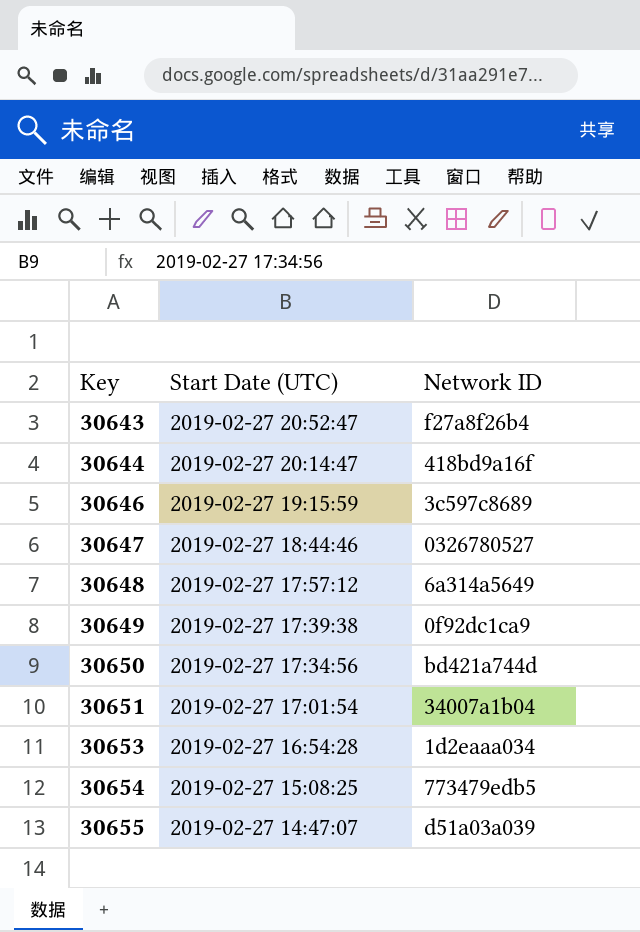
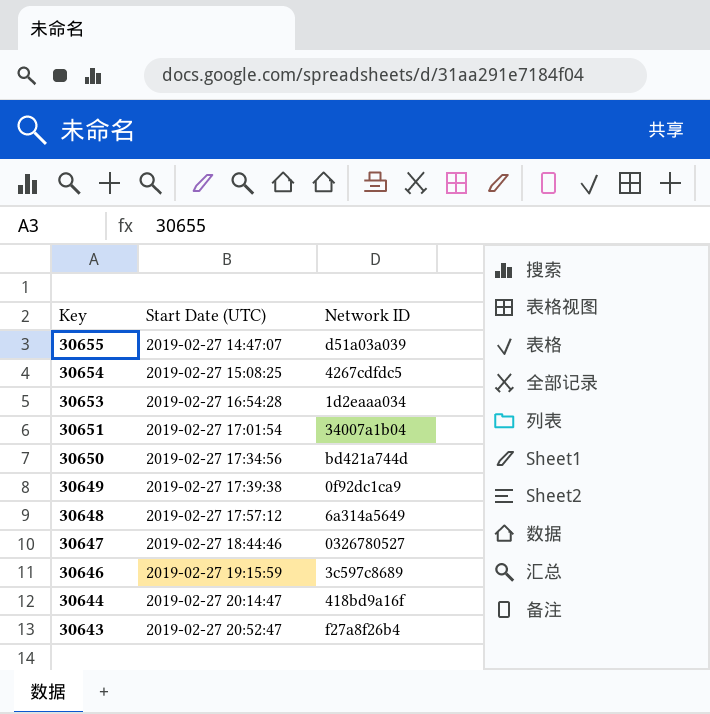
row order: Key ascending -> Key descending
30654 | Network ID: 773479edb5 -> 4267cdfdc5

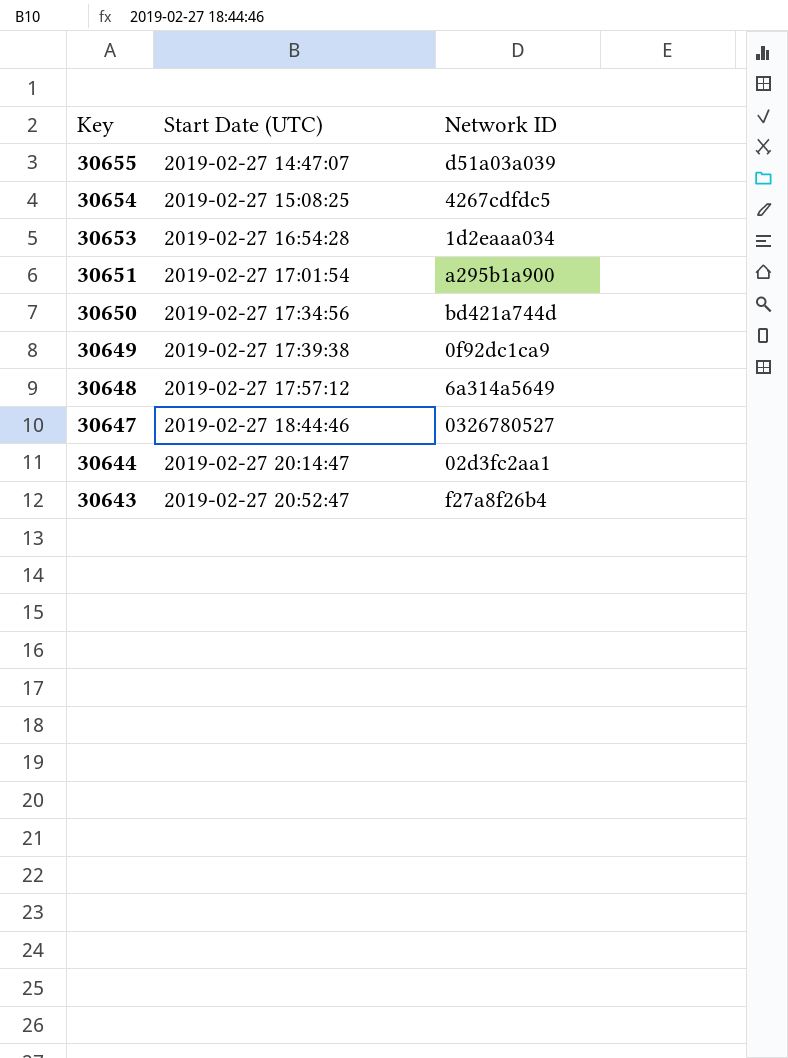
row 30646: 2019-02-27 19:15:59 | 3c597c8689 -> none
30651 | Network ID: 34007a1b04 -> a295b1a900
30644 | Network ID: 418bd9a16f -> 02d3fc2aa1

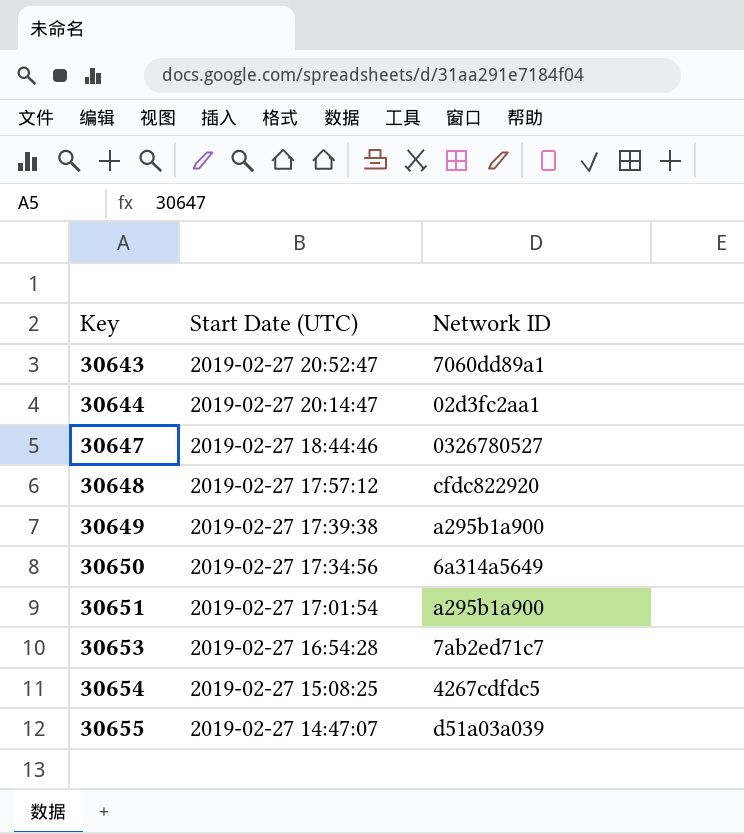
row order: Key descending -> Key ascending
30643 | Network ID: f27a8f26b4 -> 7060dd89a1
30648 | Network ID: 6a314a5649 -> cfdc822920
30649 | Network ID: 0f92dc1ca9 -> a295b1a900
30650 | Network ID: bd421a744d -> 6a314a5649
30653 | Network ID: 1d2eaaa034 -> 7ab2ed71c7

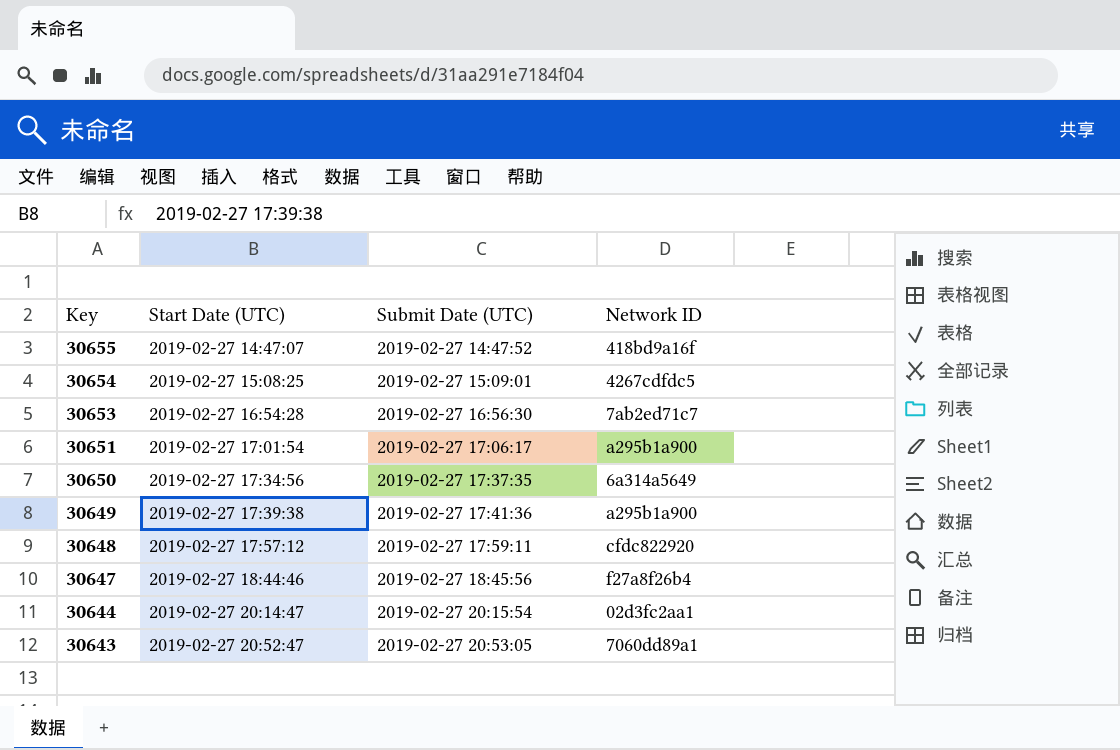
row order: Key ascending -> Key descending
column Submit Date (UTC) | position: none -> 3
30655 | Network ID: d51a03a039 -> 418bd9a16f
30647 | Network ID: 0326780527 -> f27a8f26b4

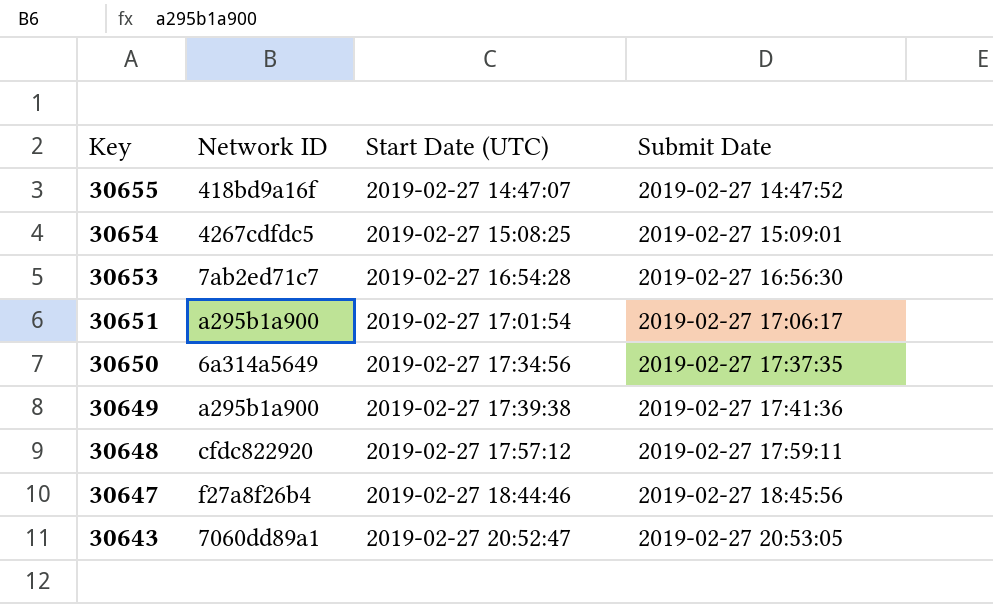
column Network ID | position: 4 -> 2
column name: Submit Date (UTC) -> Submit Date
row 30644: 2019-02-27 20:14:47 | 2019-02-27 20:15:54 | 02d3fc2aa1 -> none

